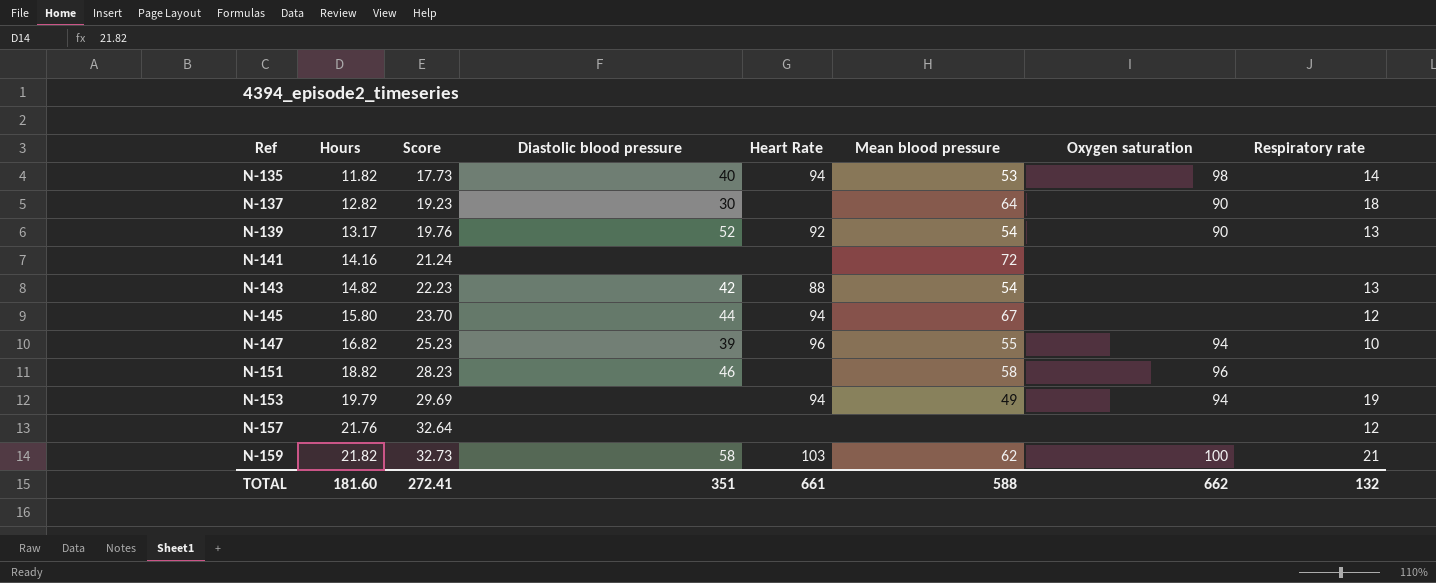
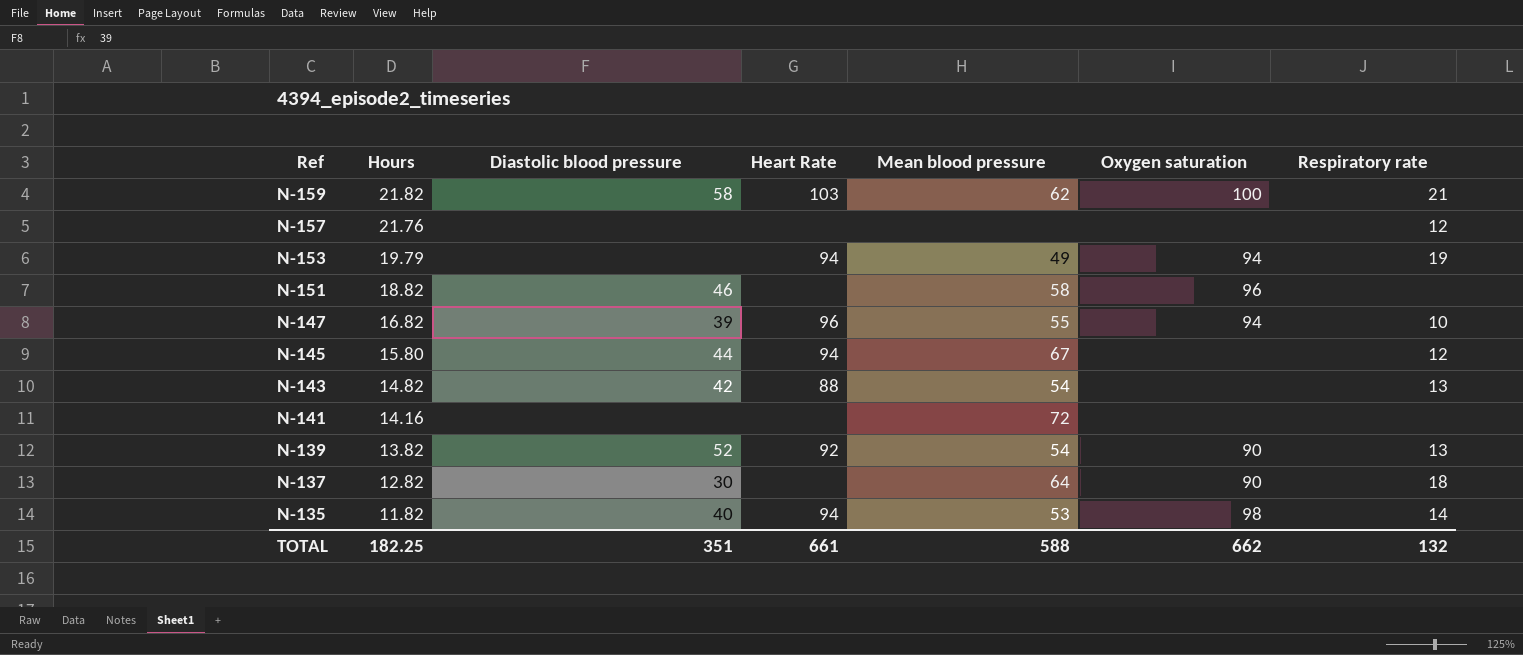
row order: Ref ascending -> Ref descending
column Score | formula: [Hours] * 1.5 -> none
N-139 | Hours: 13.17 -> 13.82
TOTAL | Hours: 181.60 -> 182.25

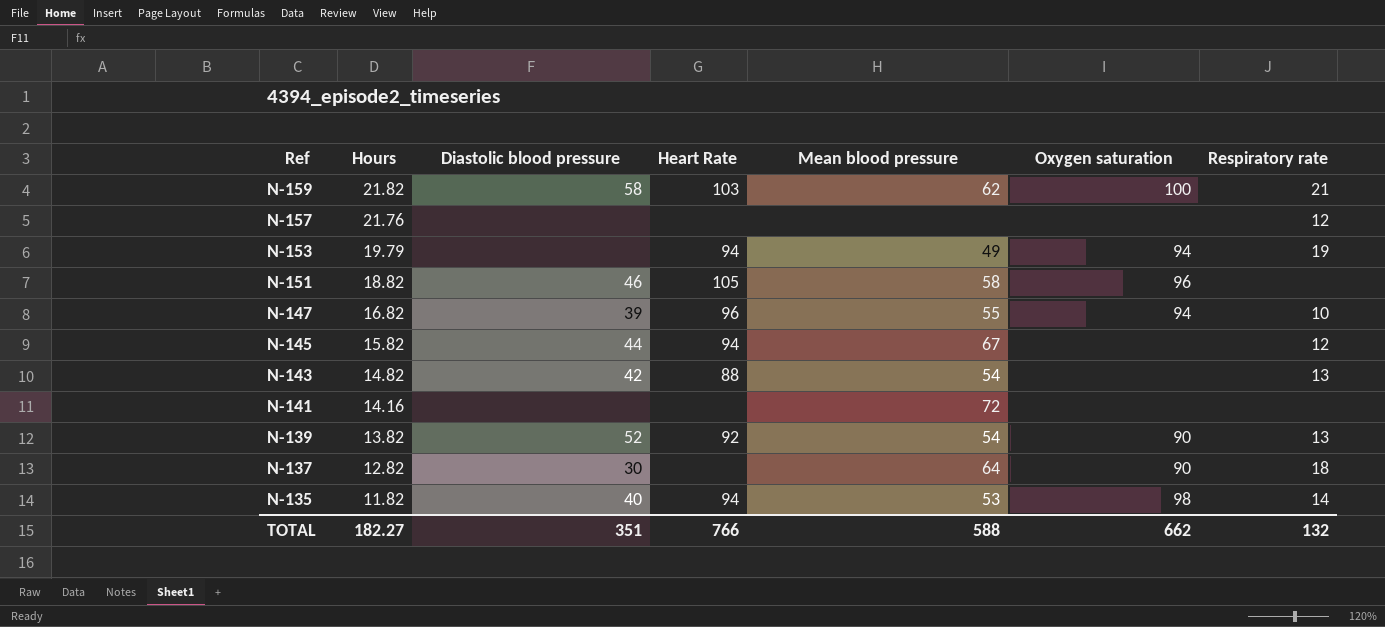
N-151 | Heart Rate: none -> 105
N-145 | Hours: 15.80 -> 15.82
TOTAL | Hours: 182.25 -> 182.27
TOTAL | Heart Rate: 661 -> 766

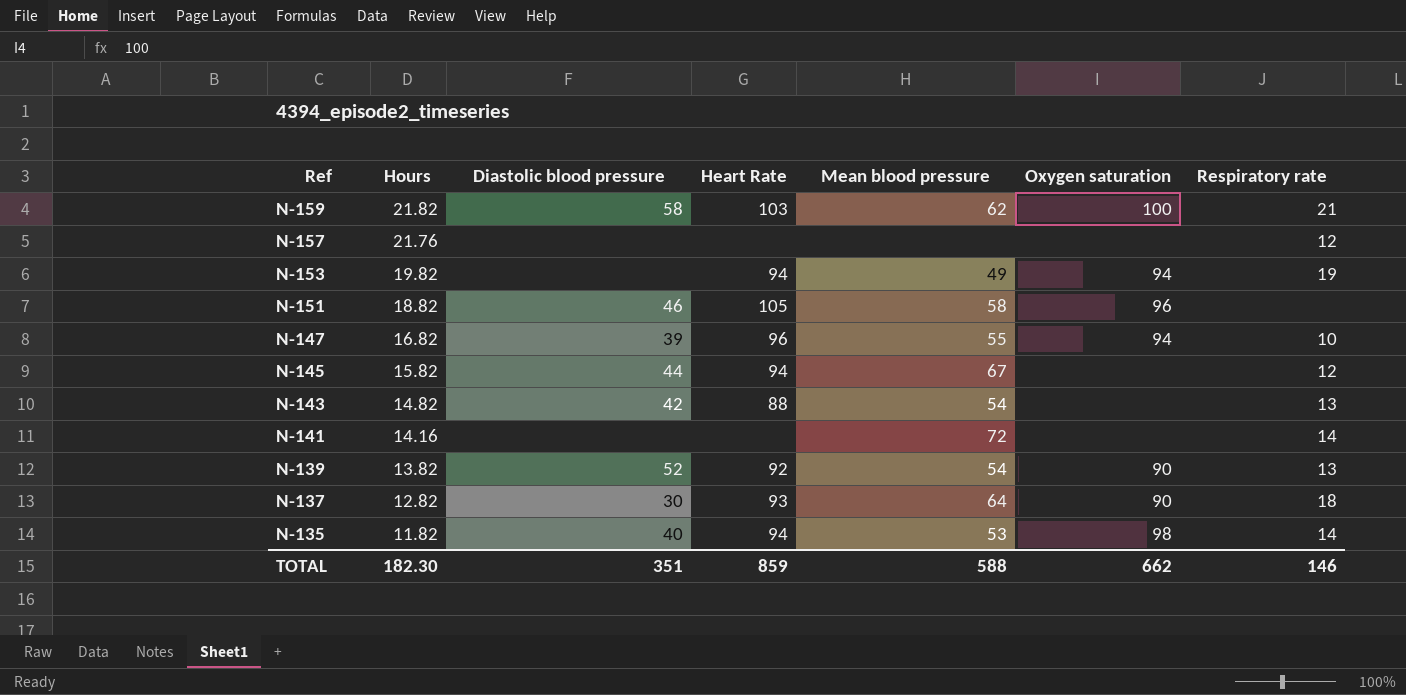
N-153 | Hours: 19.79 -> 19.82
N-141 | Respiratory rate: none -> 14
N-137 | Heart Rate: none -> 93
TOTAL | Hours: 182.27 -> 182.30
TOTAL | Heart Rate: 766 -> 859
TOTAL | Respiratory rate: 132 -> 146

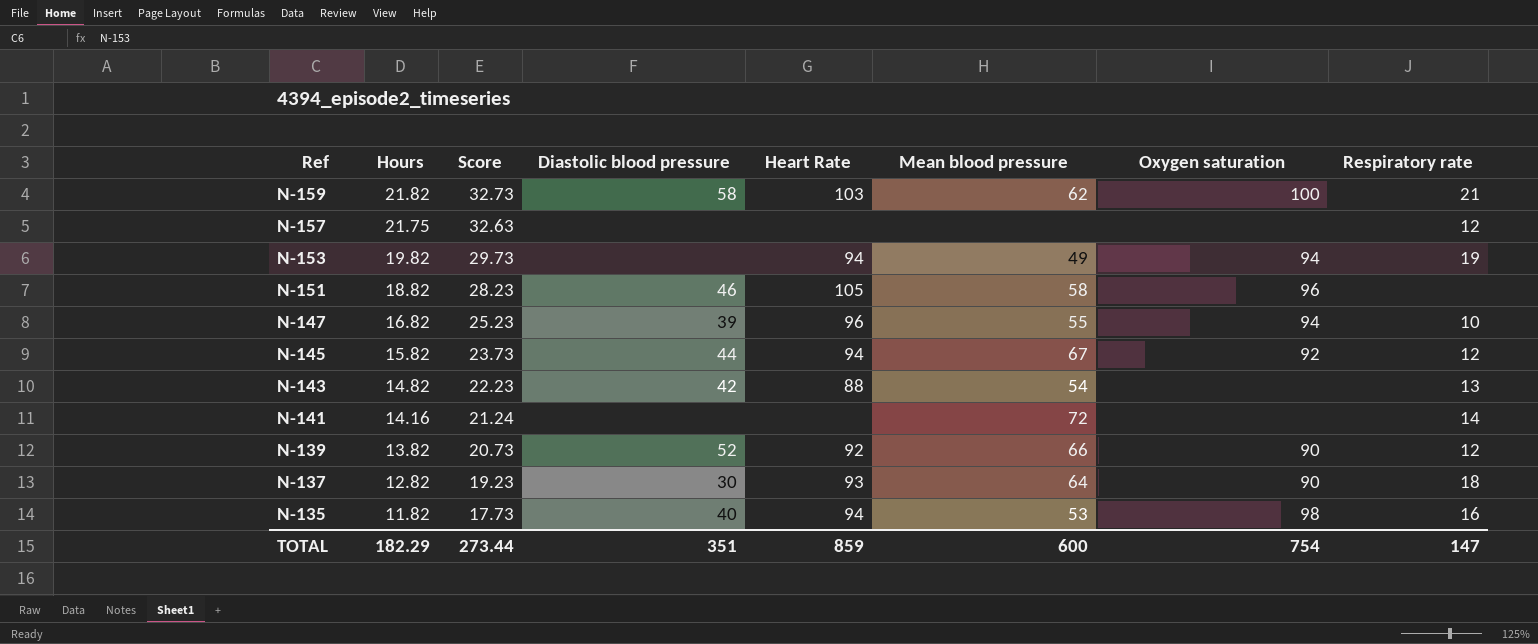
column Score | formula: none -> [Hours] * 1.5
N-157 | Hours: 21.76 -> 21.75
N-145 | Oxygen saturation: none -> 92
N-139 | Mean blood pressure: 54 -> 66
N-139 | Respiratory rate: 13 -> 12
N-135 | Respiratory rate: 14 -> 16
TOTAL | Hours: 182.30 -> 182.29
TOTAL | Mean blood pressure: 588 -> 600
TOTAL | Oxygen saturation: 662 -> 754
TOTAL | Respiratory rate: 146 -> 147

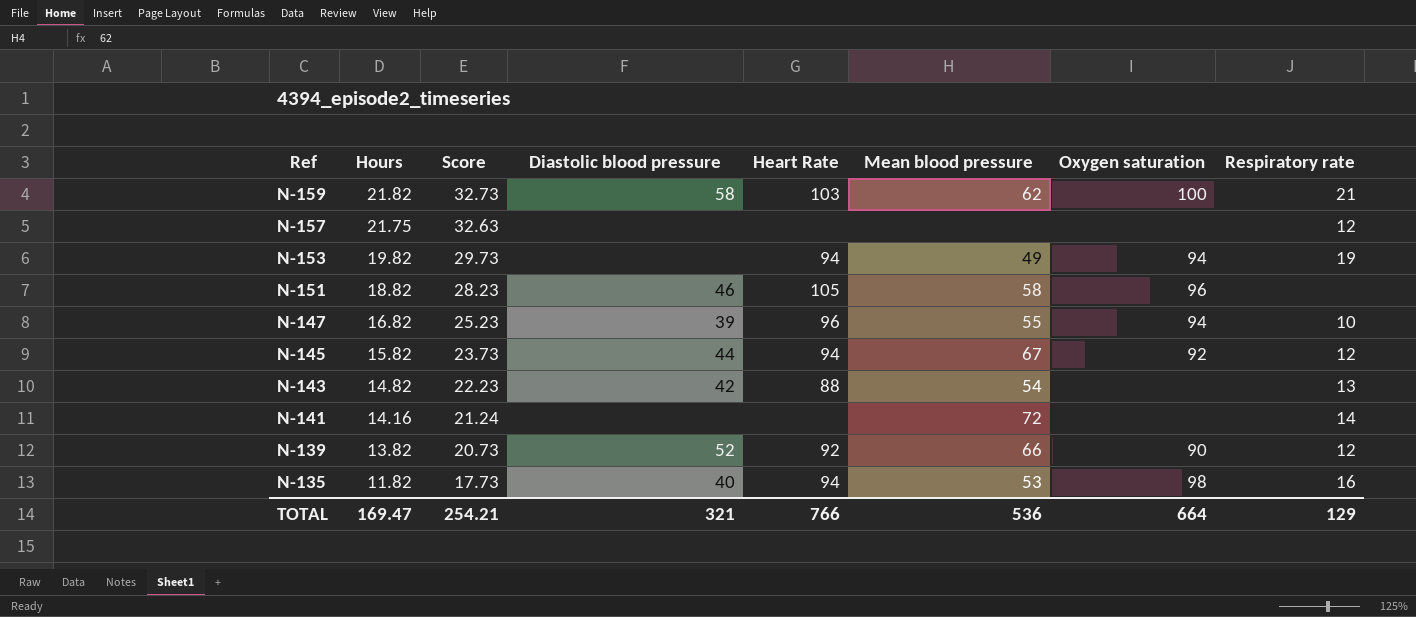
row N-137: 12.82 | 19.23 | 30 | 93 | 64 | 90 | 18 -> none
TOTAL | Hours: 182.29 -> 169.47
TOTAL | Score: 273.44 -> 254.21
TOTAL | Diastolic blood pressure: 351 -> 321
TOTAL | Heart Rate: 859 -> 766
TOTAL | Mean blood pressure: 600 -> 536
TOTAL | Oxygen saturation: 754 -> 664
TOTAL | Respiratory rate: 147 -> 129

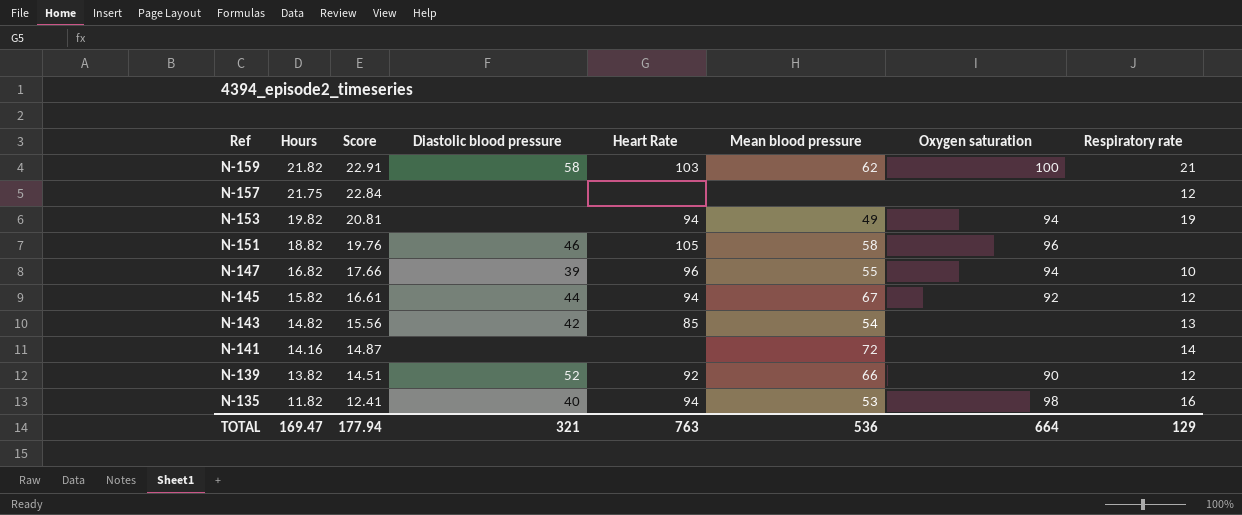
column Score | formula: [Hours] * 1.5 -> [Hours] * 1.05
N-143 | Heart Rate: 88 -> 85
TOTAL | Score: 254.21 -> 177.94
TOTAL | Heart Rate: 766 -> 763

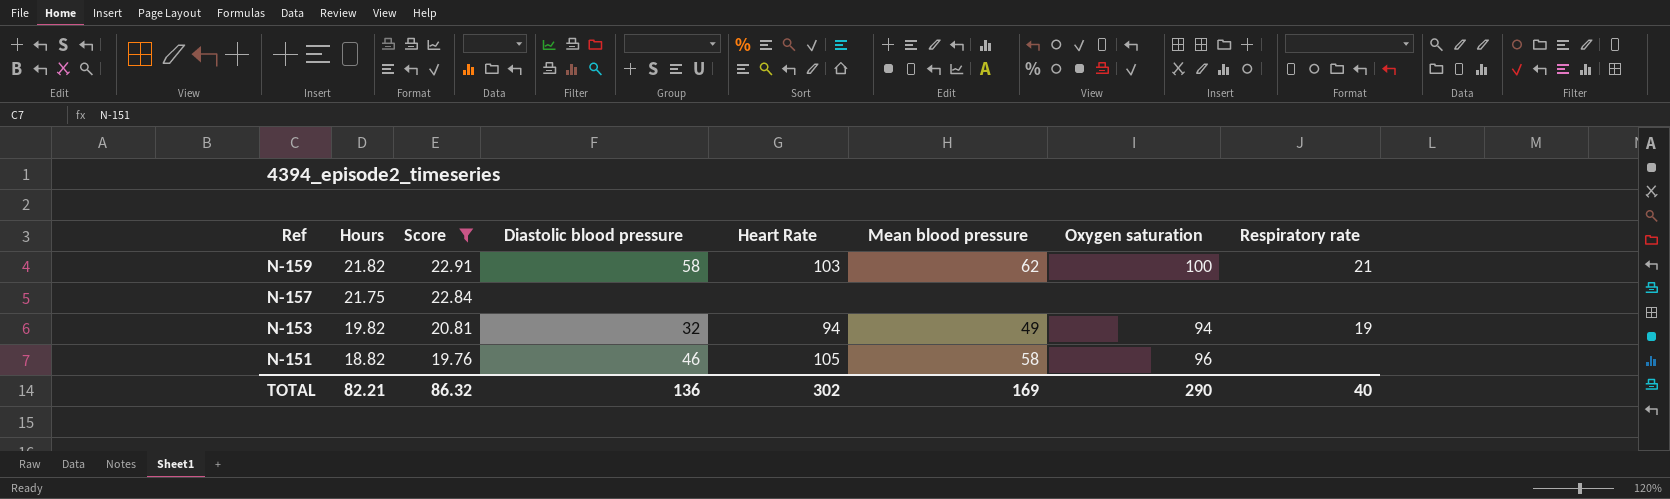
filter: none -> Score >= 19.76
N-157 | Respiratory rate: 12 -> none
N-153 | Diastolic blood pressure: none -> 32
TOTAL | Hours: 169.47 -> 82.21
TOTAL | Score: 177.94 -> 86.32
TOTAL | Diastolic blood pressure: 321 -> 136
TOTAL | Heart Rate: 763 -> 302
TOTAL | Mean blood pressure: 536 -> 169
TOTAL | Oxygen saturation: 664 -> 290
TOTAL | Respiratory rate: 129 -> 40

